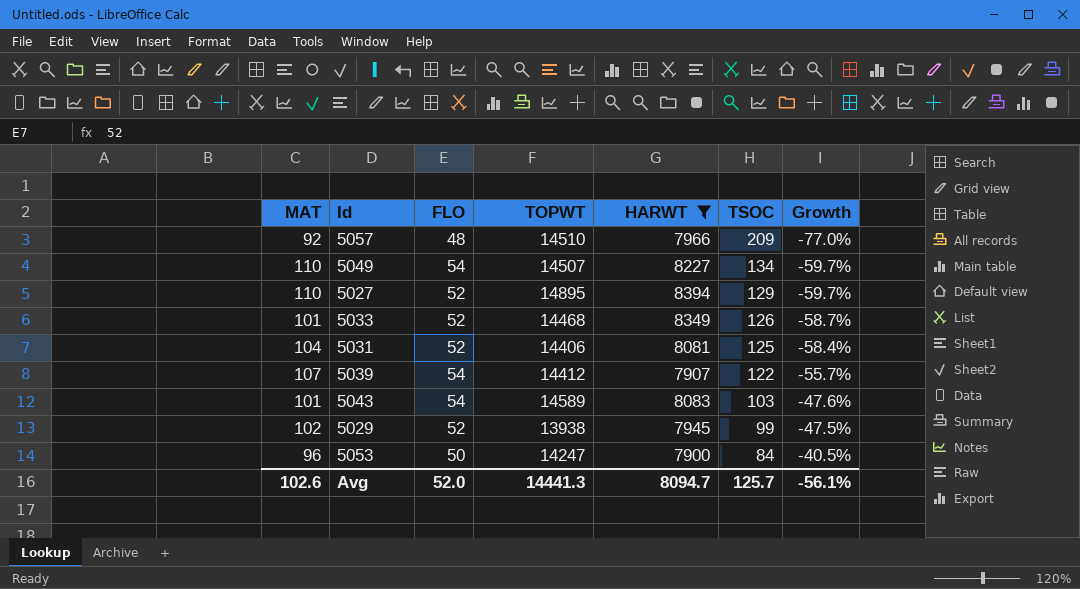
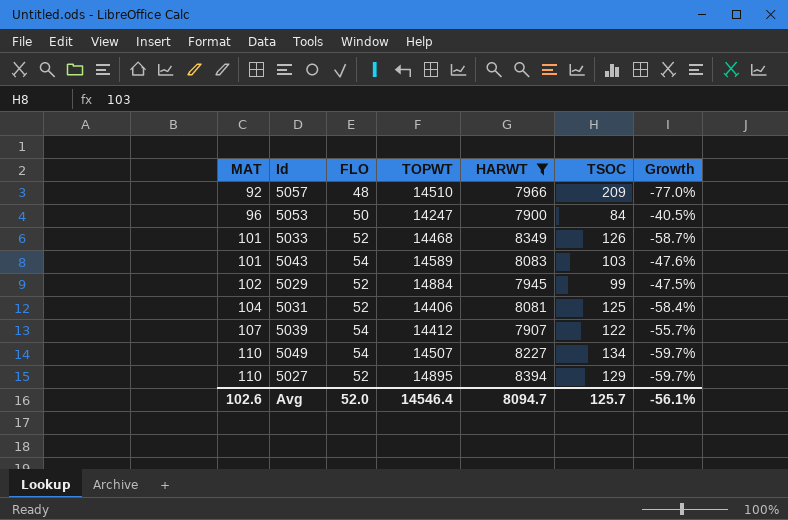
row order: TSOC descending -> MAT ascending
5029 | TOPWT: 13938 -> 14884
Avg | TOPWT: 14441.3 -> 14546.4

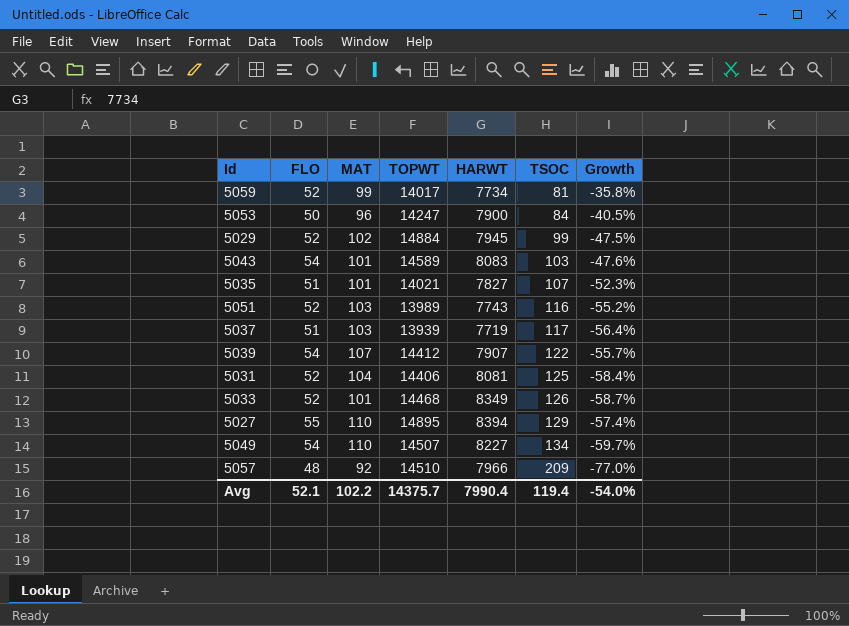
filter: HARWT >= 7900 -> none
row order: MAT ascending -> TSOC ascending
column MAT | position: 1 -> 3
5027 | FLO: 52 -> 55
5027 | Growth: -59.7% -> -57.4%
Avg | FLO: 52.0 -> 52.1
Avg | MAT: 102.6 -> 102.2
Avg | TOPWT: 14546.4 -> 14375.7
Avg | HARWT: 8094.7 -> 7990.4
Avg | TSOC: 125.7 -> 119.4
Avg | Growth: -56.1% -> -54.0%

